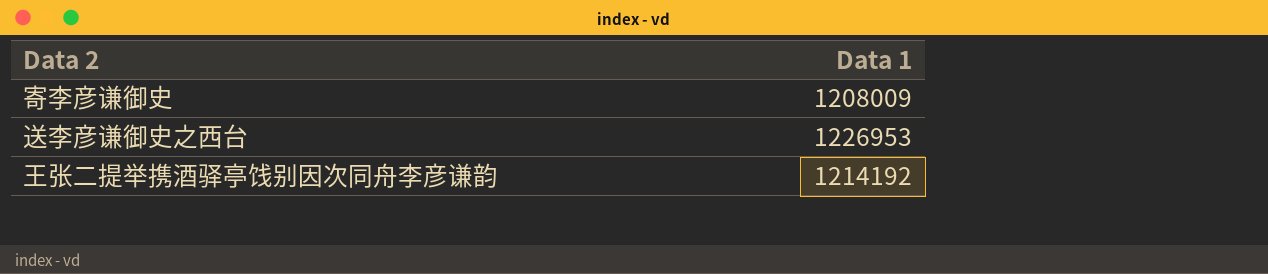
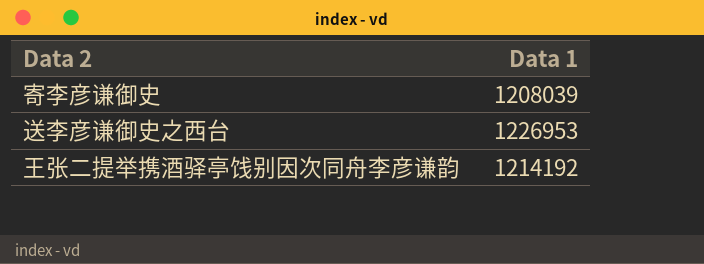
寄李彦谦御史 | Data 1: 1208009 -> 1208039

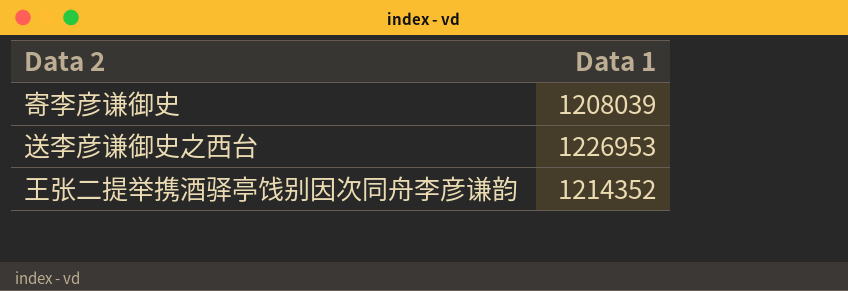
王张二提举携酒驿亭饯别因次同舟李彦谦韵 | Data 1: 1214192 -> 1214352

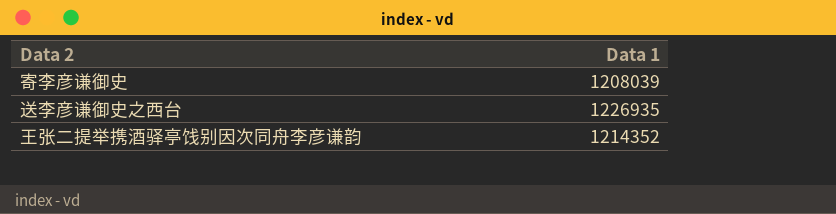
送李彦谦御史之西台 | Data 1: 1226953 -> 1226935

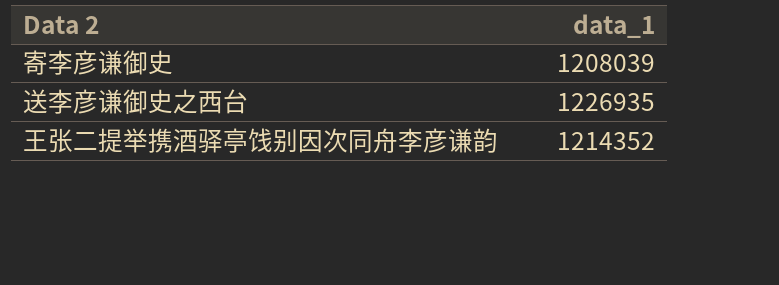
column name: Data 1 -> data_1

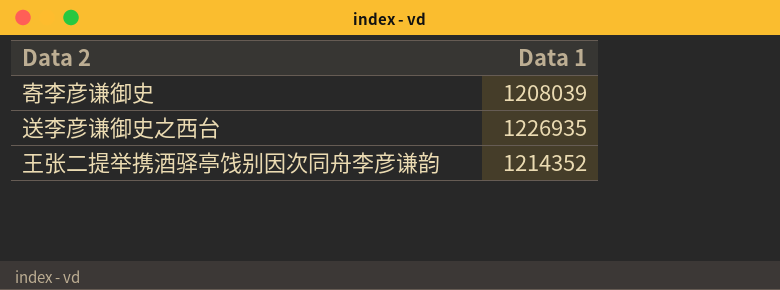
column name: data_1 -> Data 1

